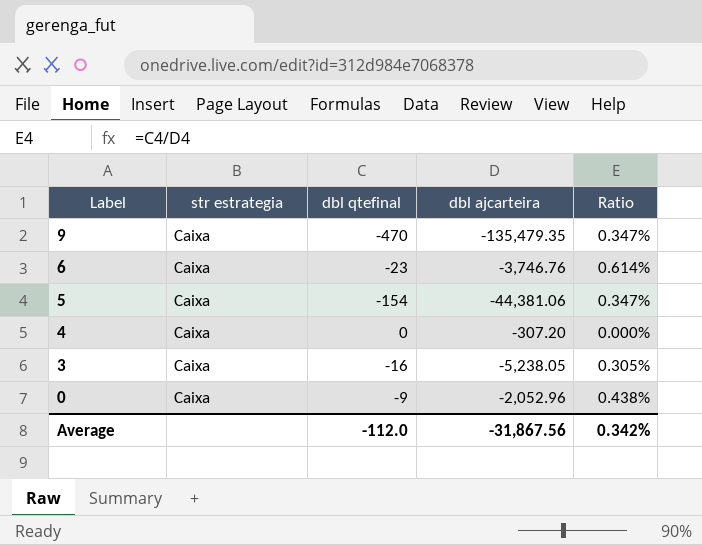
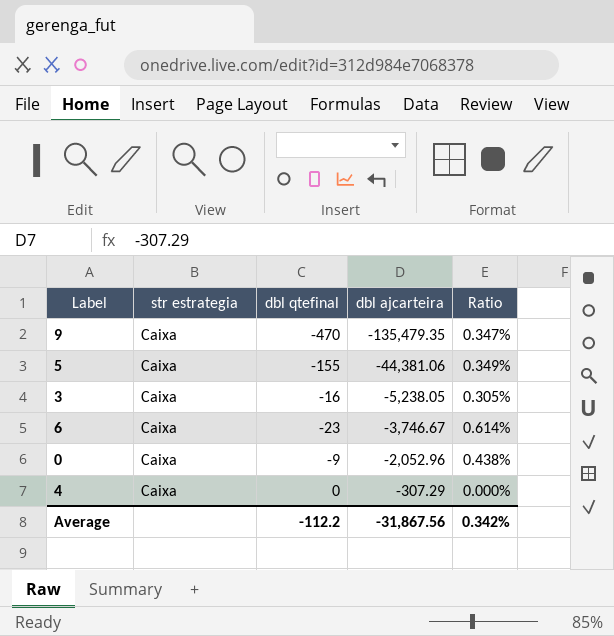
row order: Label descending -> dbl ajcarteira ascending
5 | dbl qtefinal: -154 -> -155
5 | Ratio: 0.347% -> 0.349%
6 | dbl ajcarteira: -3,746.76 -> -3,746.67
4 | dbl ajcarteira: -307.20 -> -307.29
Average | dbl qtefinal: -112.0 -> -112.2

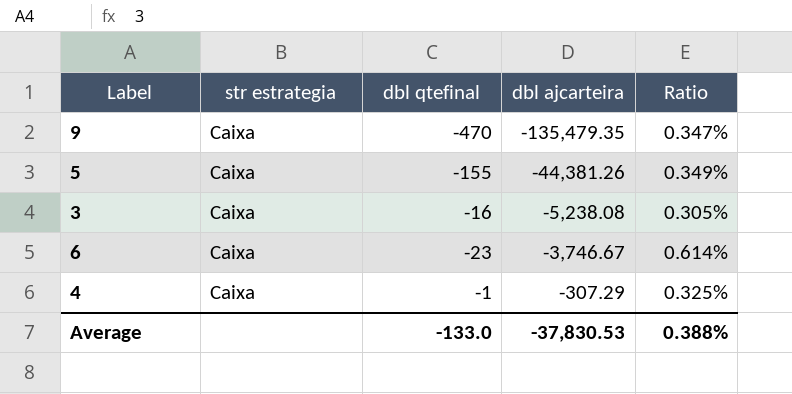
row 0: Caixa | -9 | -2,052.96 | 0.438% -> none
5 | dbl ajcarteira: -44,381.06 -> -44,381.26
3 | dbl ajcarteira: -5,238.05 -> -5,238.08
4 | dbl qtefinal: 0 -> -1
4 | Ratio: 0.000% -> 0.325%
Average | dbl qtefinal: -112.2 -> -133.0
Average | dbl ajcarteira: -31,867.56 -> -37,830.53
Average | Ratio: 0.342% -> 0.388%

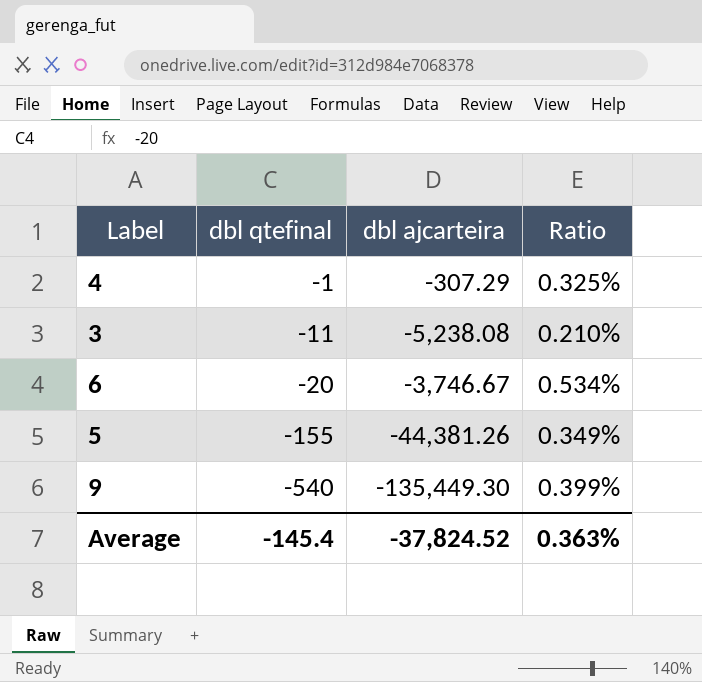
row order: dbl ajcarteira ascending -> dbl qtefinal descending
column str estrategia | position: 2 -> none
3 | dbl qtefinal: -16 -> -11
3 | Ratio: 0.305% -> 0.210%
6 | dbl qtefinal: -23 -> -20
6 | Ratio: 0.614% -> 0.534%
9 | dbl qtefinal: -470 -> -540
9 | dbl ajcarteira: -135,479.35 -> -135,449.30
9 | Ratio: 0.347% -> 0.399%
Average | dbl qtefinal: -133.0 -> -145.4
Average | dbl ajcarteira: -37,830.53 -> -37,824.52
Average | Ratio: 0.388% -> 0.363%

